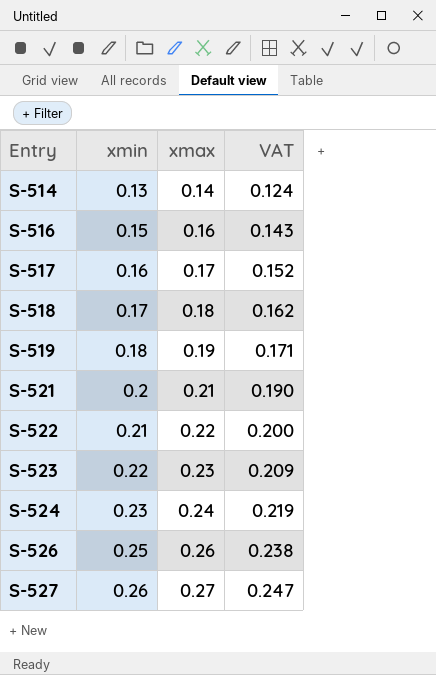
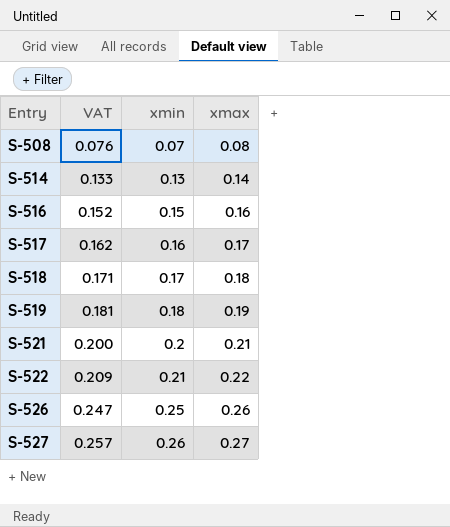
column VAT | formula: [xmin] * 0.95 -> [xmax] * 0.95
column VAT | position: 4 -> 2
row S-523: 0.22 | 0.23 | 0.209 -> none
row S-524: 0.23 | 0.24 | 0.219 -> none
row S-508: none -> 0.076 | 0.07 | 0.08

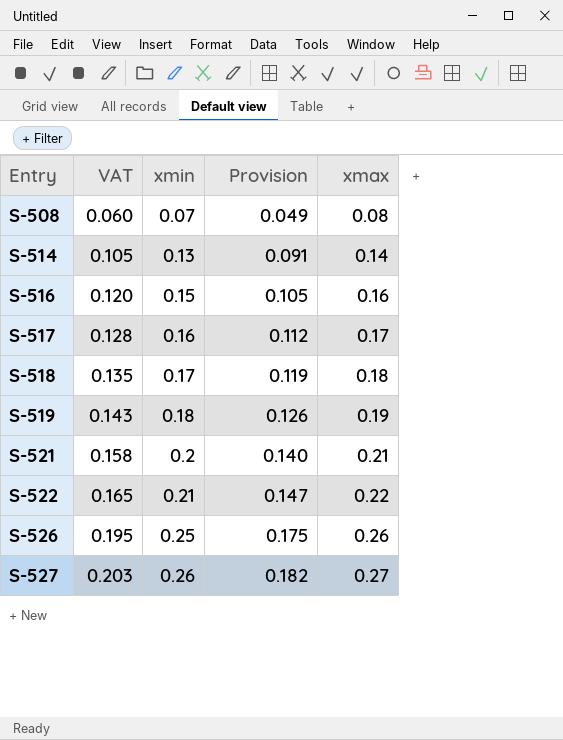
column VAT | formula: [xmax] * 0.95 -> [xmax] * 0.75
column Provision | formula: none -> [xmin] * 0.7

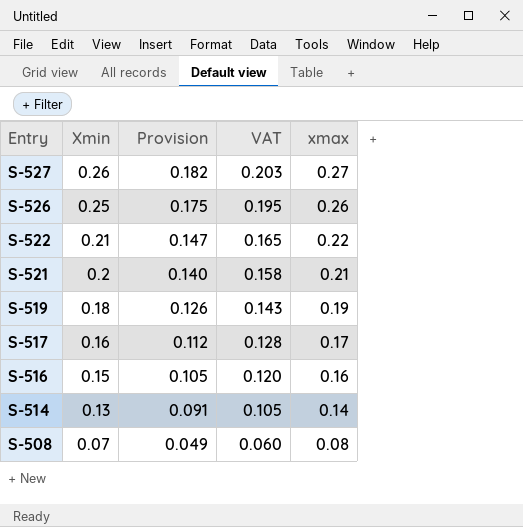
row order: Entry ascending -> Entry descending
column name: xmin -> Xmin
column VAT | position: 2 -> 4
row S-518: 0.135 | 0.17 | 0.119 | 0.18 -> none

